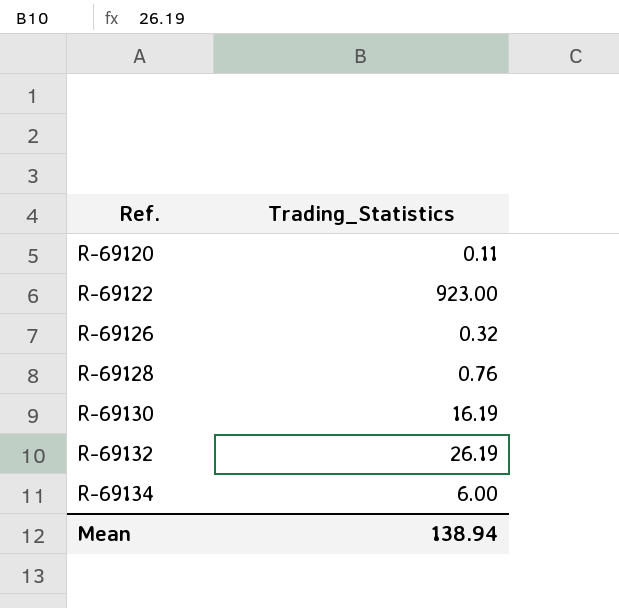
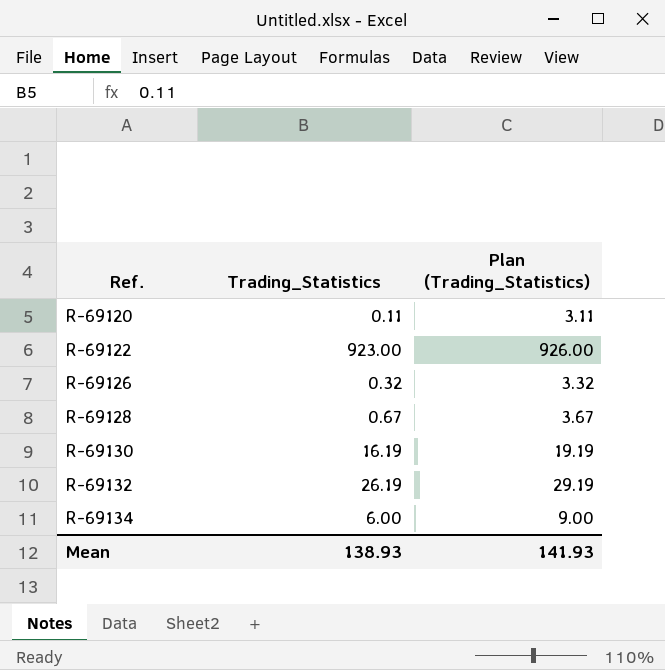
column Plan (Trading_Statistics) | formula: none -> [Trading_Statistics] + 3
R-69128 | Trading_Statistics: 0.76 -> 0.67
Mean | Trading_Statistics: 138.94 -> 138.93

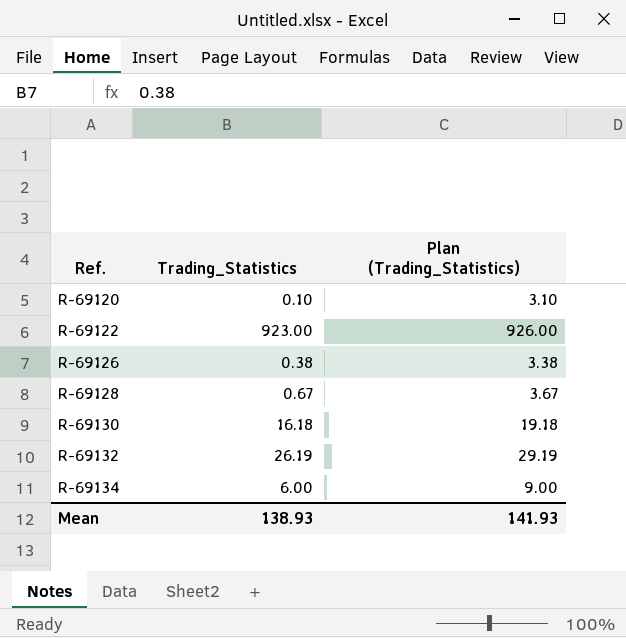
R-69120 | Trading_Statistics: 0.11 -> 0.10
R-69120 | Plan (Trading_Statistics): 3.11 -> 3.10
R-69126 | Trading_Statistics: 0.32 -> 0.38
R-69126 | Plan (Trading_Statistics): 3.32 -> 3.38
R-69130 | Trading_Statistics: 16.19 -> 16.18
R-69130 | Plan (Trading_Statistics): 19.19 -> 19.18

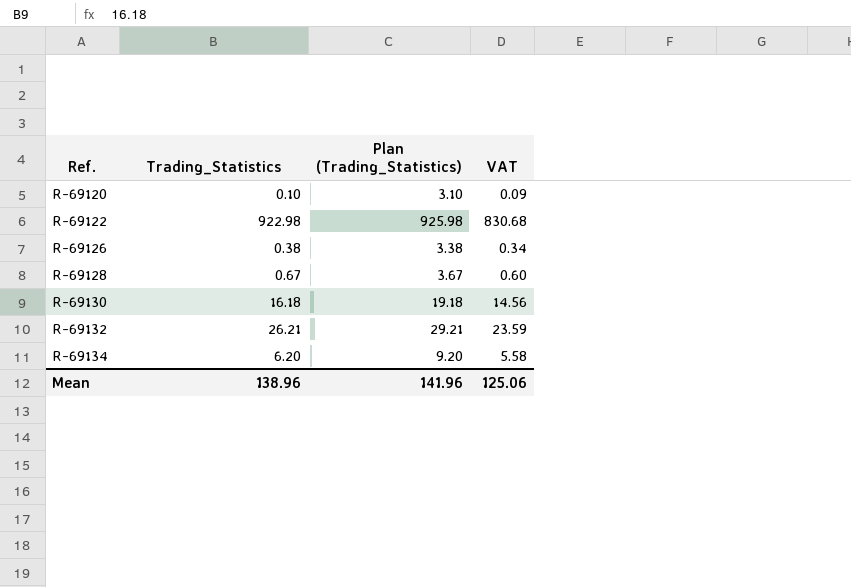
column VAT | formula: none -> [Trading_Statistics] * 0.9
R-69122 | Trading_Statistics: 923.00 -> 922.98
R-69122 | Plan (Trading_Statistics): 926.00 -> 925.98
R-69132 | Trading_Statistics: 26.19 -> 26.21
R-69132 | Plan (Trading_Statistics): 29.19 -> 29.21
R-69134 | Trading_Statistics: 6.00 -> 6.20
R-69134 | Plan (Trading_Statistics): 9.00 -> 9.20
Mean | Trading_Statistics: 138.93 -> 138.96
Mean | Plan (Trading_Statistics): 141.93 -> 141.96

